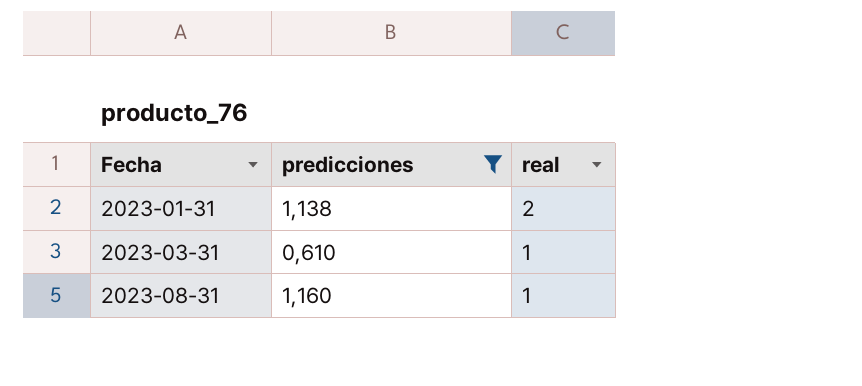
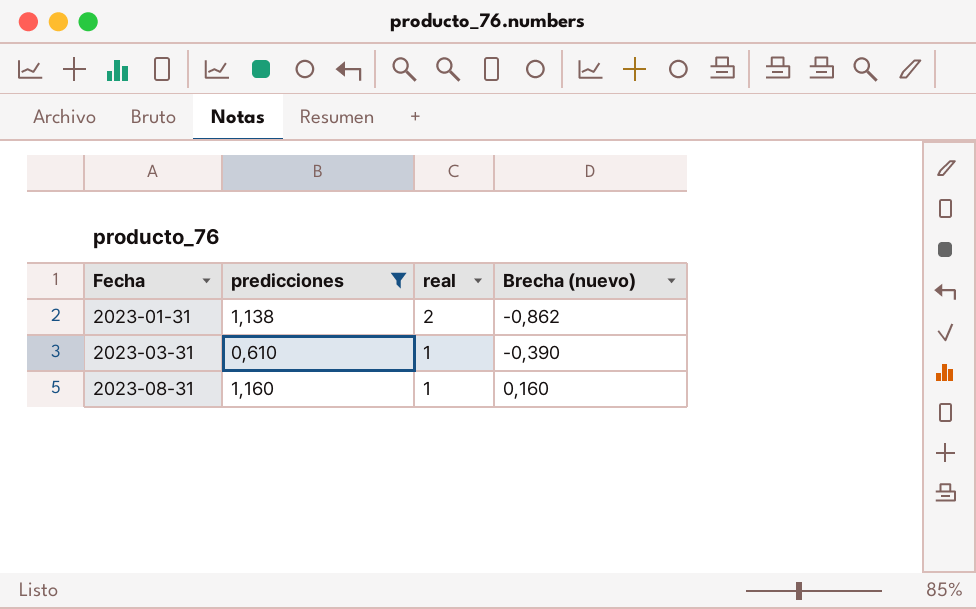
column Brecha (nuevo) | formula: none -> [predicciones] - [real]

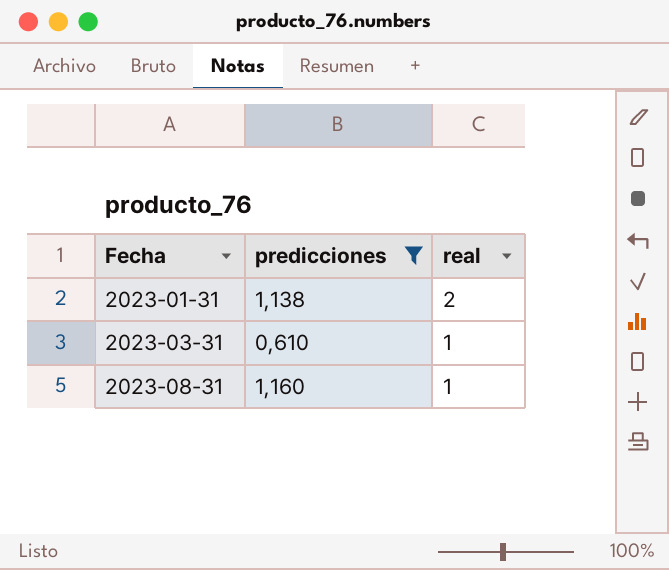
column Brecha (nuevo) | formula: [predicciones] - [real] -> none

